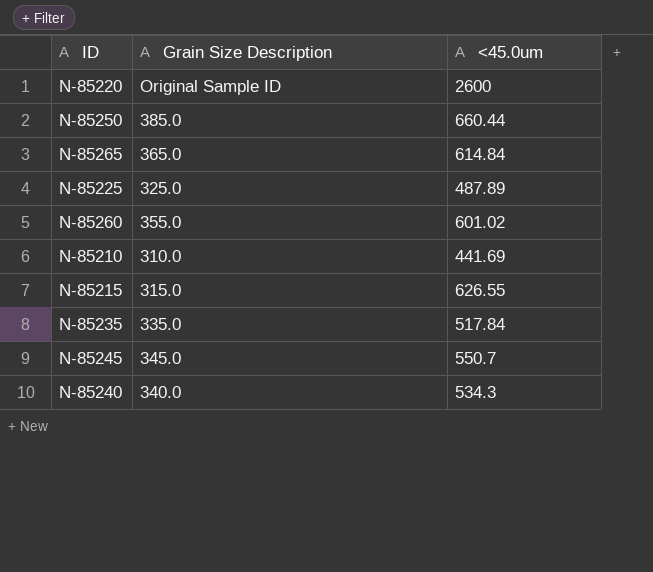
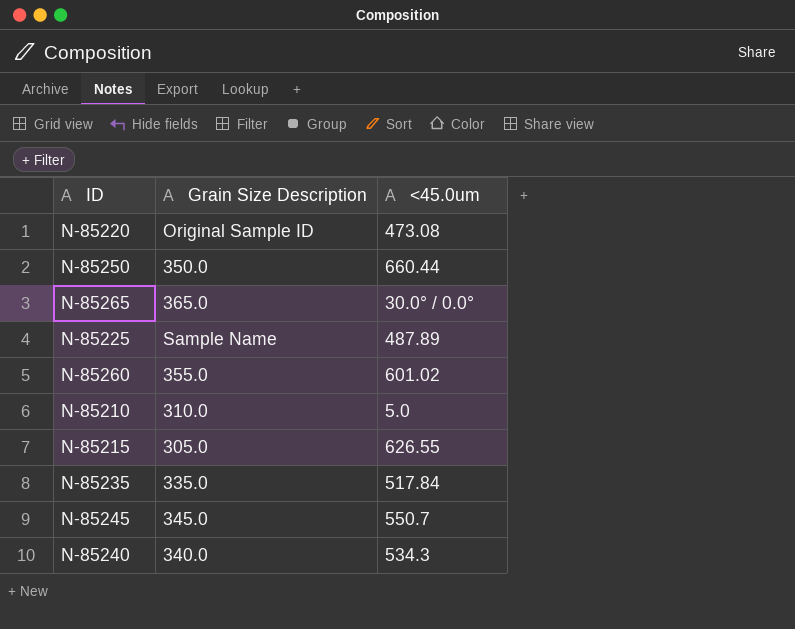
N-85220 | <45.0um: 2600 -> 473.08
N-85250 | Grain Size Description: 385.0 -> 350.0
N-85265 | <45.0um: 614.84 -> 30.0° / 0.0°
N-85225 | Grain Size Description: 325.0 -> Sample Name
N-85210 | <45.0um: 441.69 -> 5.0
N-85215 | Grain Size Description: 315.0 -> 305.0

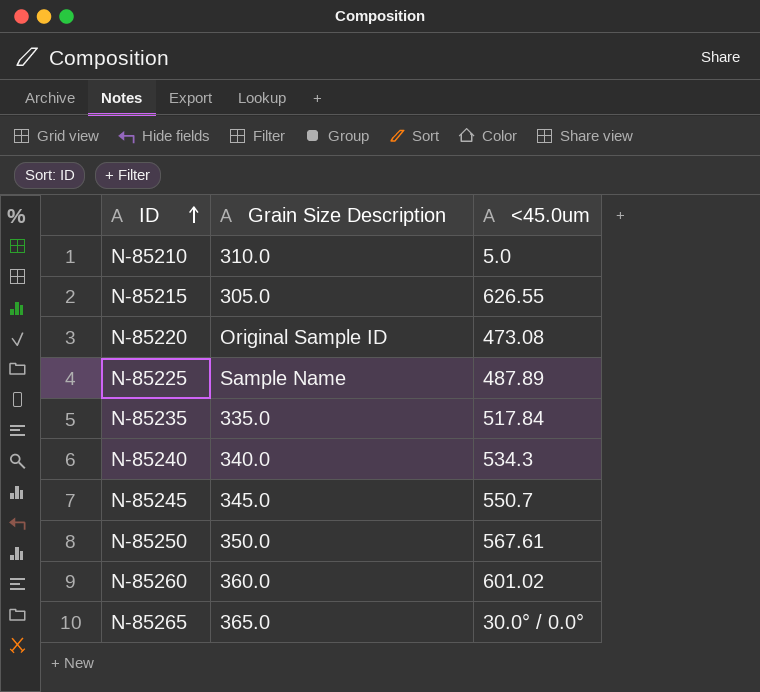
row order: none -> ID ascending
N-85250 | <45.0um: 660.44 -> 567.61
N-85260 | Grain Size Description: 355.0 -> 360.0

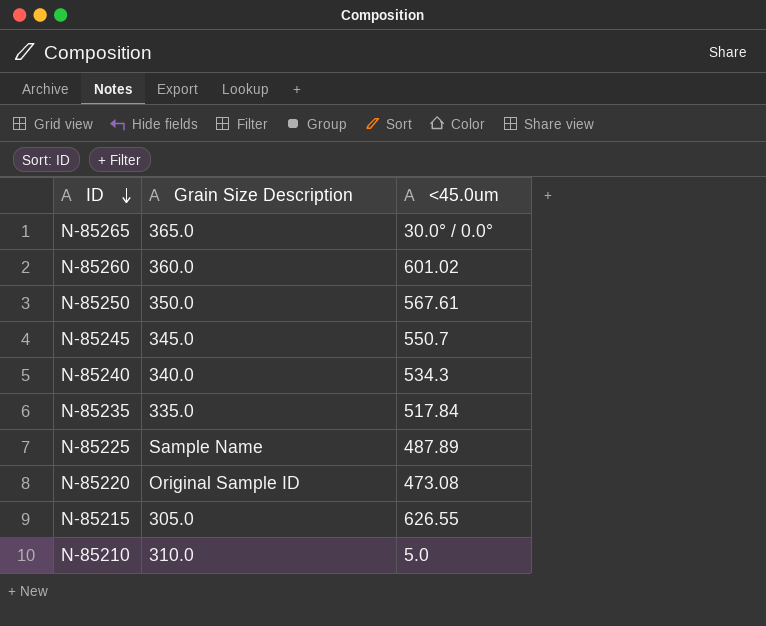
row order: ID ascending -> ID descending

